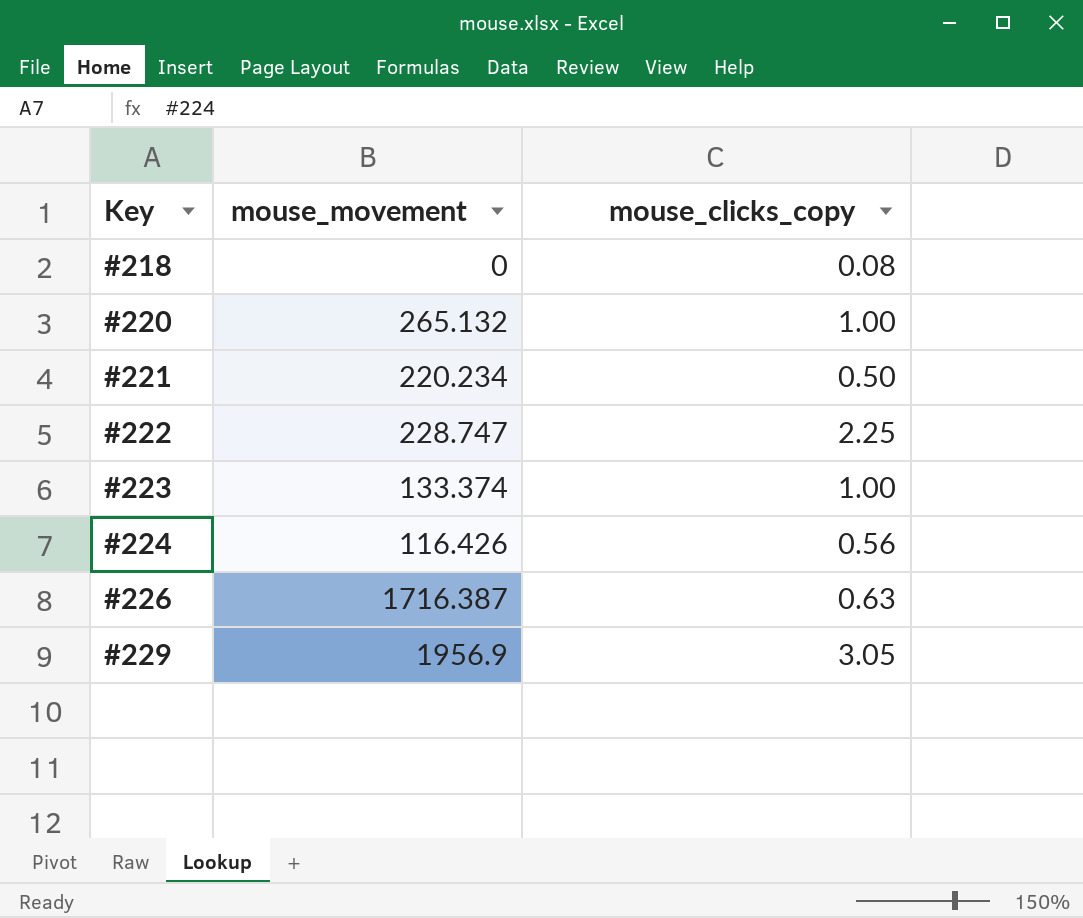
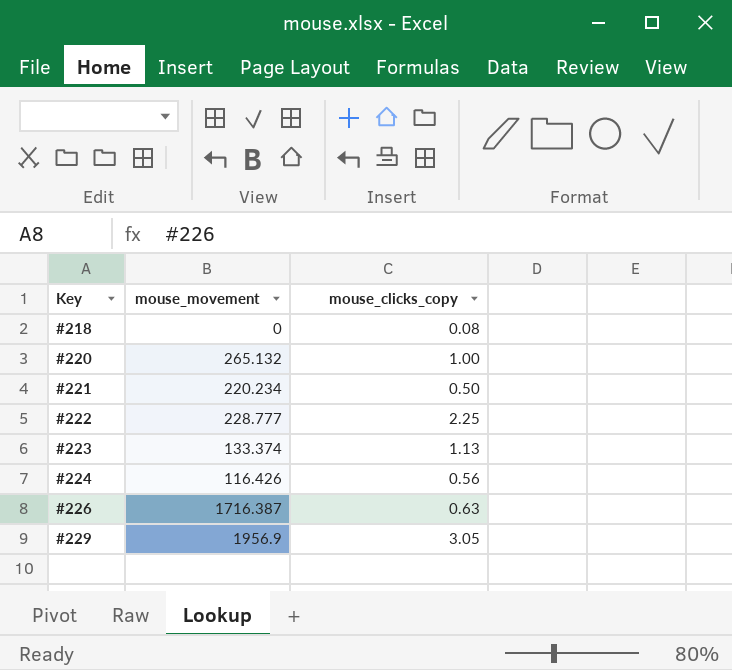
#222 | mouse_movement: 228.747 -> 228.777
#223 | mouse_clicks_copy: 1.00 -> 1.13

